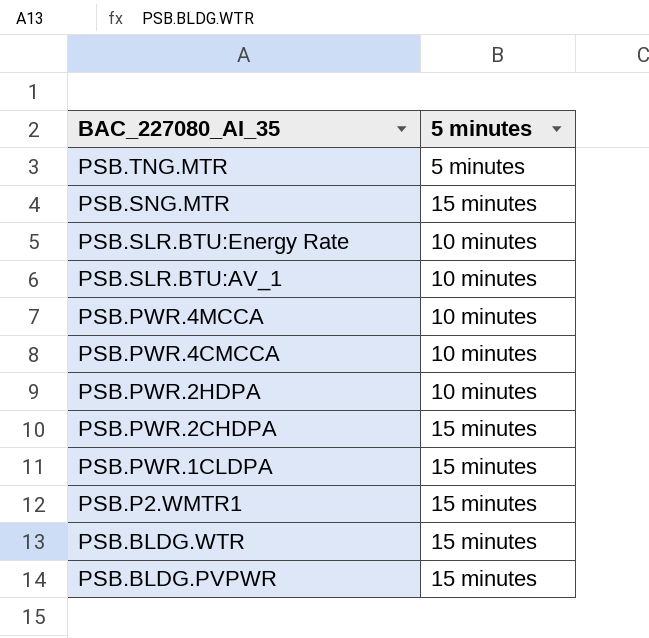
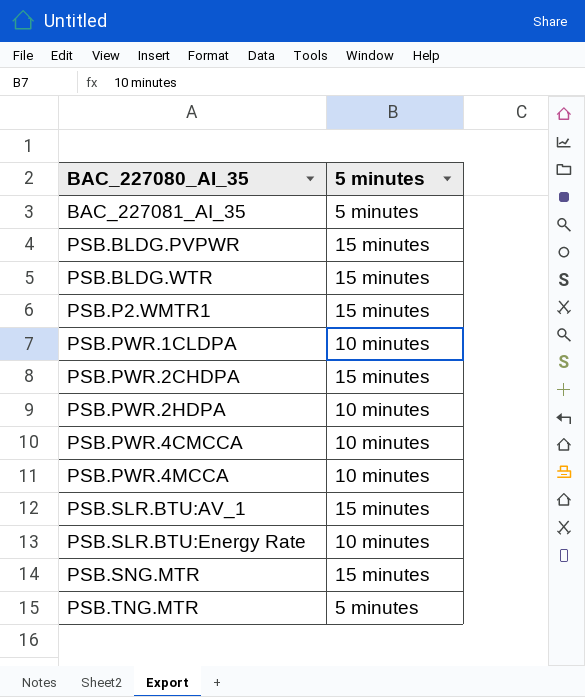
row order: BAC_227080_AI_35 descending -> BAC_227080_AI_35 ascending
row BAC_227081_AI_35: none -> 5 minutes
PSB.PWR.1CLDPA | 5 minutes: 15 minutes -> 10 minutes
PSB.SLR.BTU:AV_1 | 5 minutes: 10 minutes -> 15 minutes

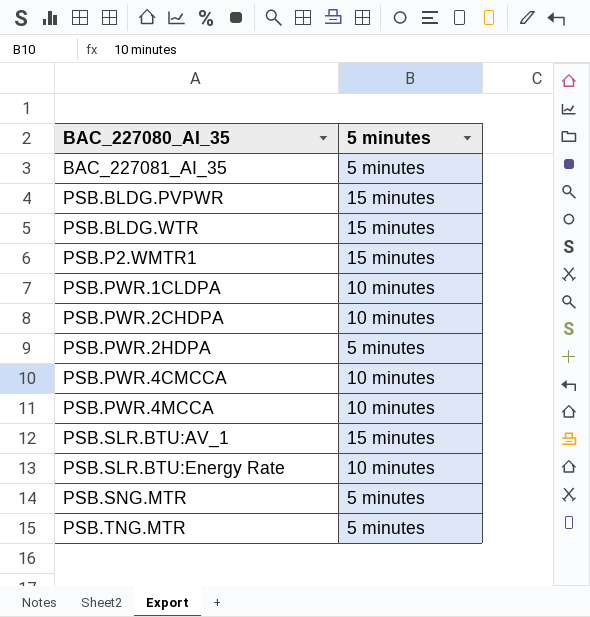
PSB.PWR.2CHDPA | 5 minutes: 15 minutes -> 10 minutes
PSB.PWR.2HDPA | 5 minutes: 10 minutes -> 5 minutes
PSB.SNG.MTR | 5 minutes: 15 minutes -> 5 minutes

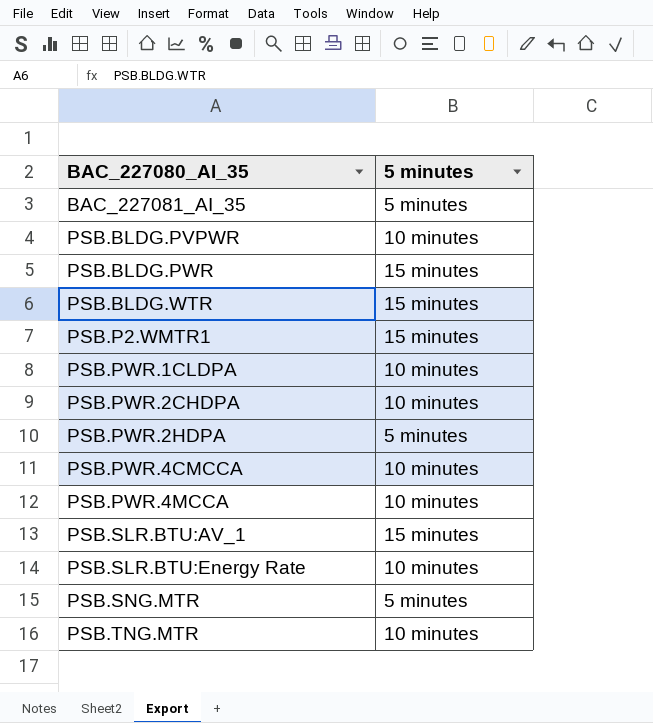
PSB.BLDG.PVPWR | 5 minutes: 15 minutes -> 10 minutes
row PSB.BLDG.PWR: none -> 15 minutes
PSB.TNG.MTR | 5 minutes: 5 minutes -> 10 minutes

